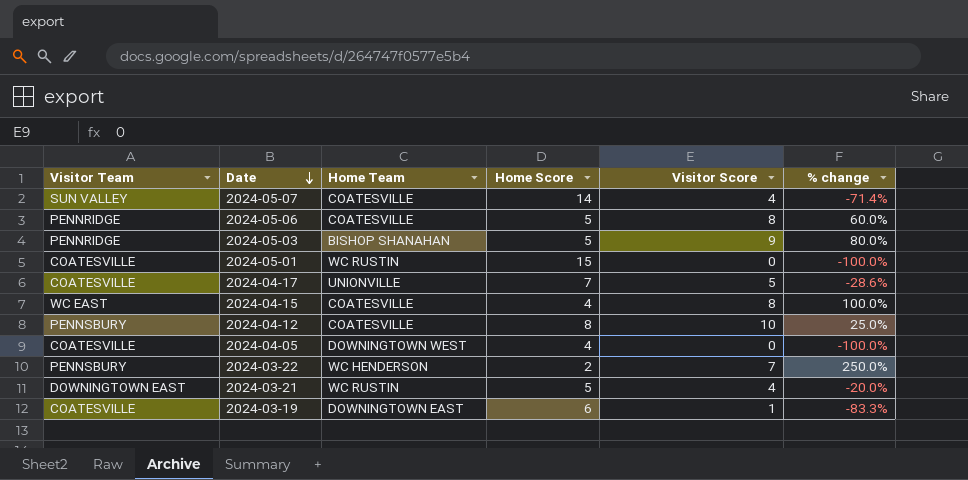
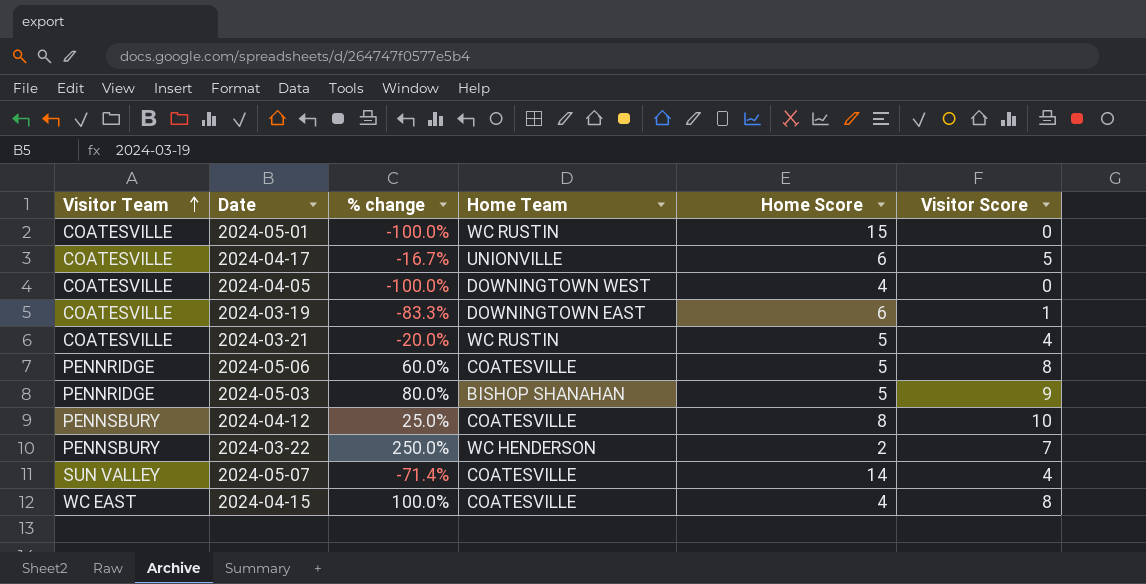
row order: Date descending -> Visitor Team ascending
column % change | position: 6 -> 3
2024-04-17 | % change: -28.6% -> -16.7%
2024-04-17 | Home Score: 7 -> 6
2024-03-21 | Visitor Team: DOWNINGTOWN EAST -> COATESVILLE

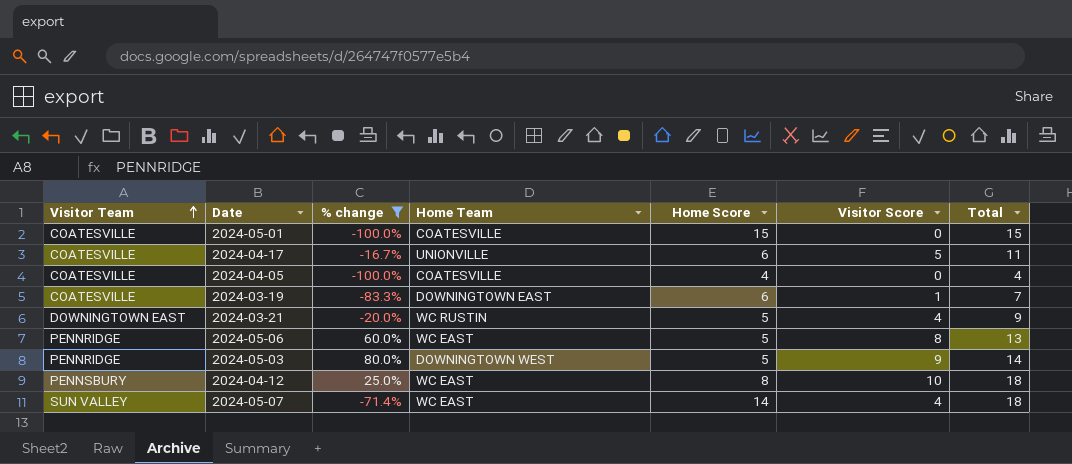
filter: none -> % change <= 80.0%
column Total | formula: none -> [Home Score] + [Visitor Score]
2024-05-01 | Home Team: WC RUSTIN -> COATESVILLE
2024-04-05 | Home Team: DOWNINGTOWN WEST -> COATESVILLE
2024-03-21 | Visitor Team: COATESVILLE -> DOWNINGTOWN EAST
2024-05-06 | Home Team: COATESVILLE -> WC EAST
2024-05-03 | Home Team: BISHOP SHANAHAN -> DOWNINGTOWN WEST
2024-04-12 | Home Team: COATESVILLE -> WC EAST
2024-05-07 | Home Team: COATESVILLE -> WC EAST

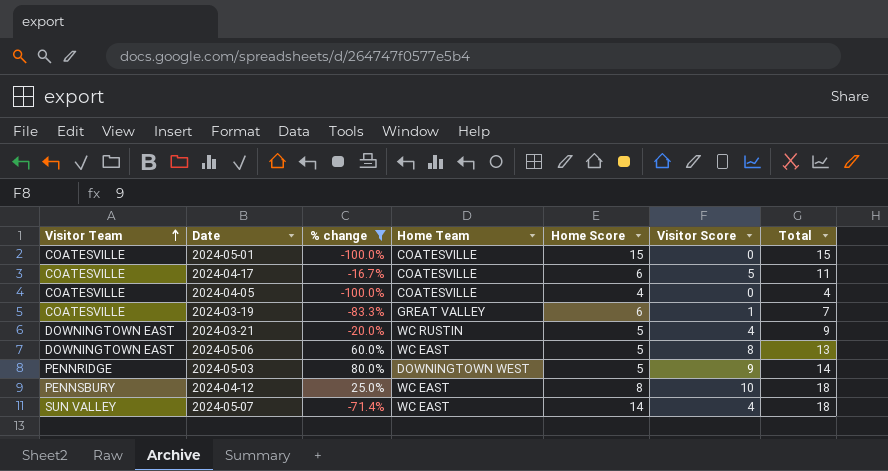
2024-04-17 | Home Team: UNIONVILLE -> COATESVILLE
2024-03-19 | Home Team: DOWNINGTOWN EAST -> GREAT VALLEY
2024-05-06 | Visitor Team: PENNRIDGE -> DOWNINGTOWN EAST

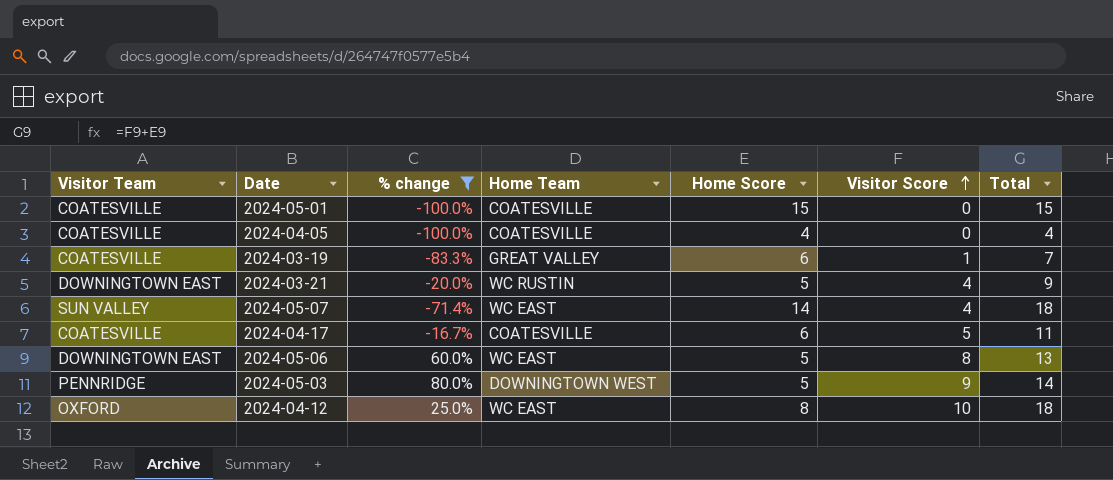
row order: Visitor Team ascending -> Visitor Score ascending
2024-04-12 | Visitor Team: PENNSBURY -> OXFORD

